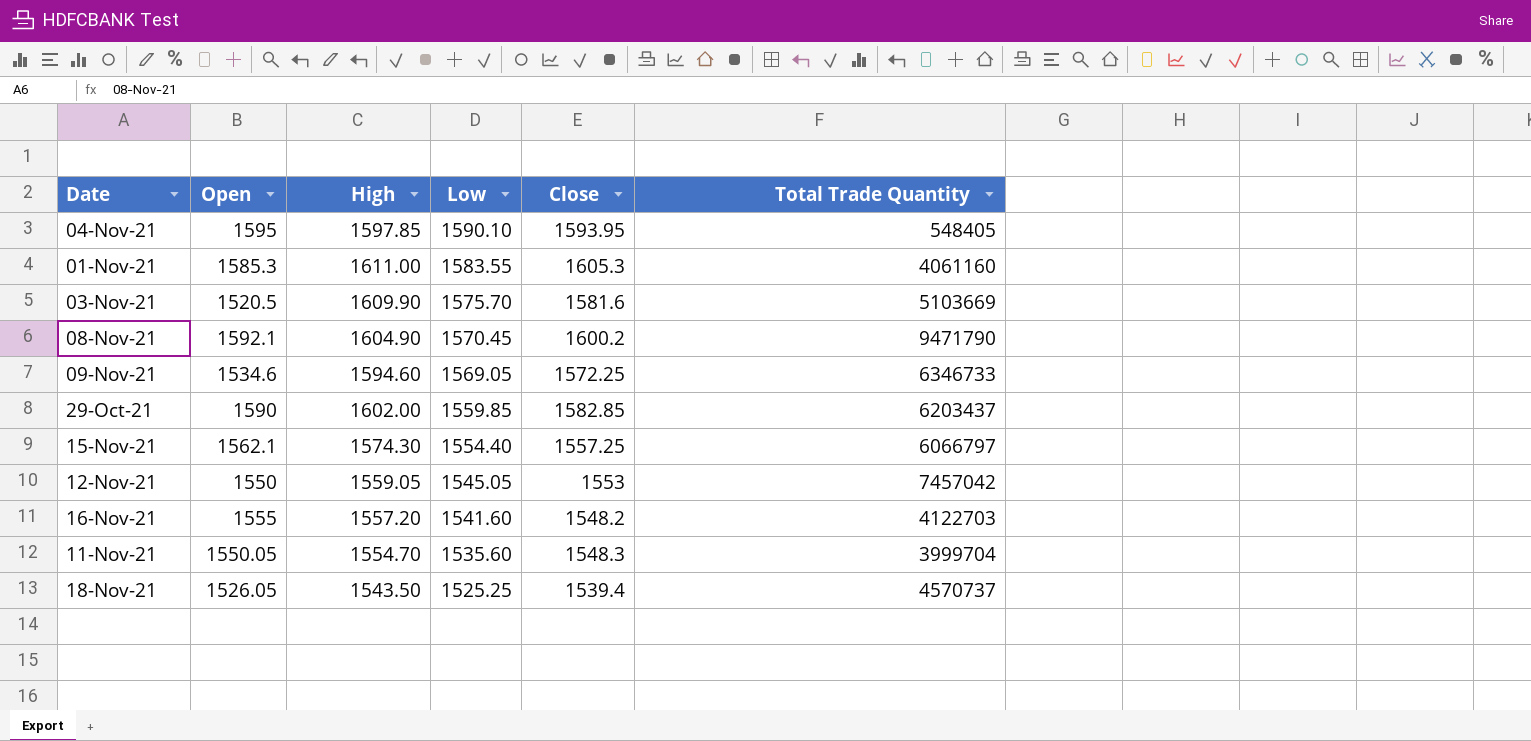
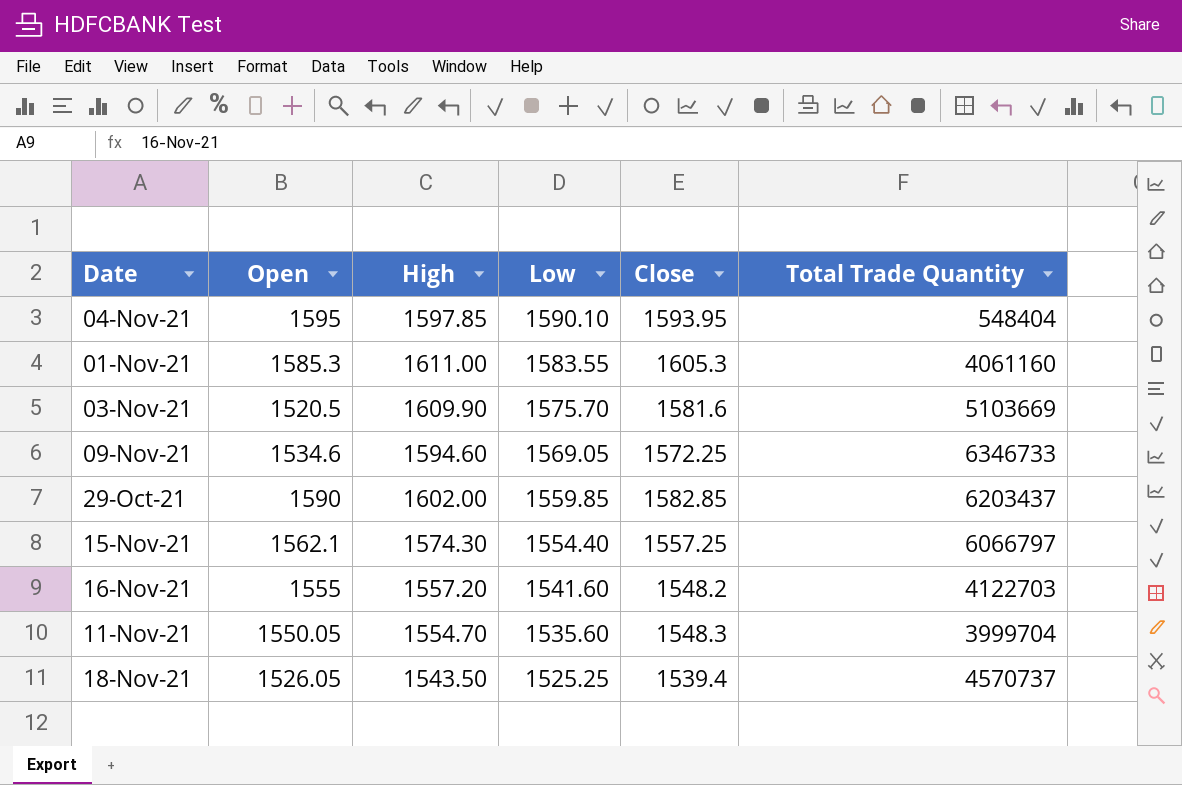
row 08-Nov-21: 1592.1 | 1604.90 | 1570.45 | 1600.2 | 9471790 -> none
row 12-Nov-21: 1550 | 1559.05 | 1545.05 | 1553 | 7457042 -> none
04-Nov-21 | Total Trade Quantity: 548405 -> 548404

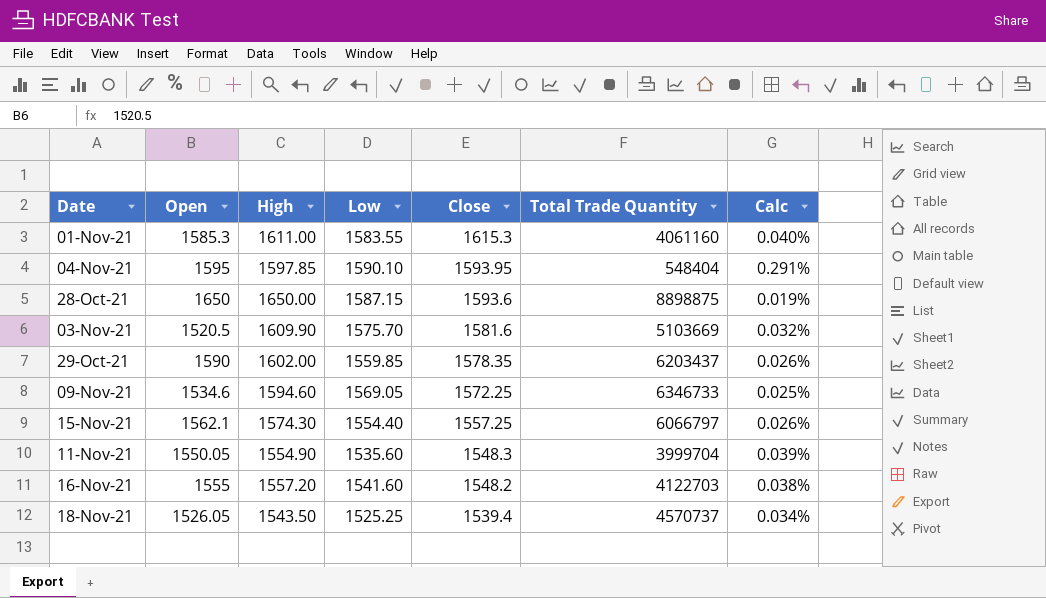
row order: Low descending -> Close descending
column Calc | formula: none -> [High] / [Total Trade Quantity]
01-Nov-21 | Close: 1605.3 -> 1615.3
row 28-Oct-21: none -> 1650 | 1650.00 | 1587.15 | 1593.6 | 8898875 | 0.019%
29-Oct-21 | Close: 1582.85 -> 1578.35
11-Nov-21 | High: 1554.70 -> 1554.90

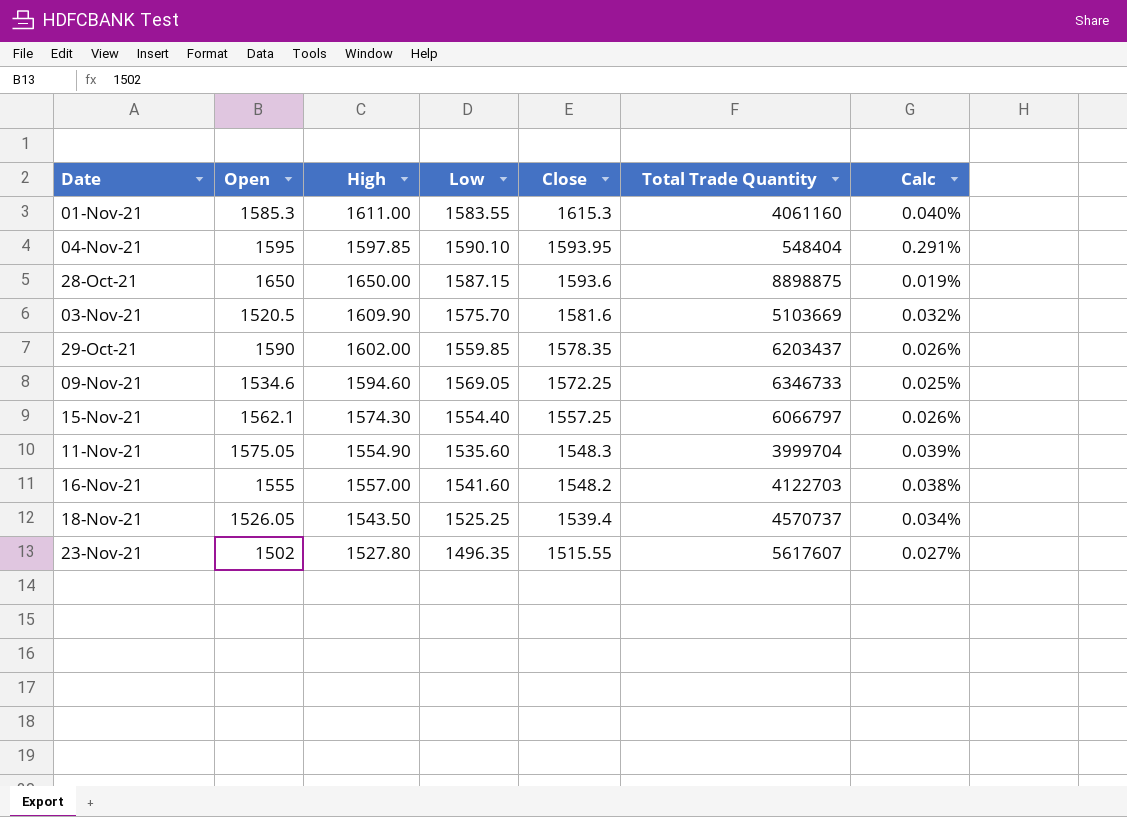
11-Nov-21 | Open: 1550.05 -> 1575.05
16-Nov-21 | High: 1557.20 -> 1557.00
row 23-Nov-21: none -> 1502 | 1527.80 | 1496.35 | 1515.55 | 5617607 | 0.027%

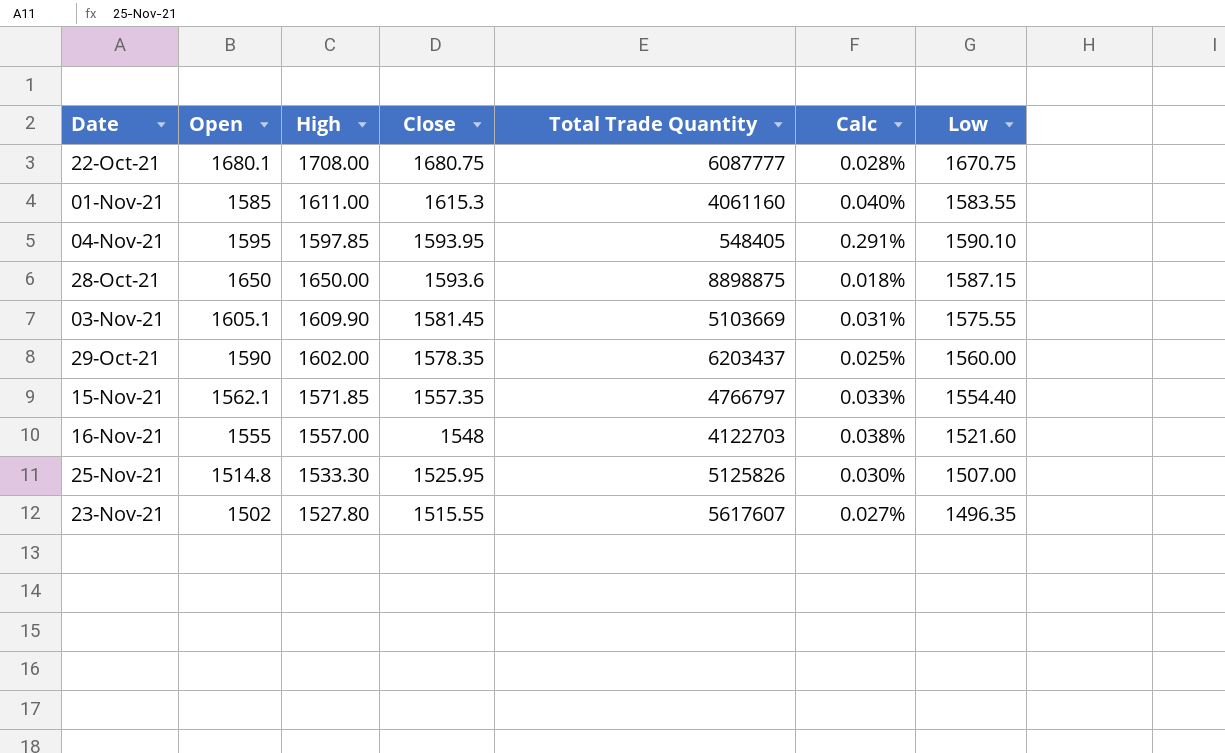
column Calc | formula: [High] / [Total Trade Quantity] -> [Close] / [Total Trade Quantity]
column Low | position: 4 -> 7
row 09-Nov-21: 1534.6 | 1594.60 | 1569.05 | 1572.25 | 6346733 | 0.025% -> none
row 11-Nov-21: 1575.05 | 1554.90 | 1535.60 | 1548.3 | 3999704 | 0.039% -> none
row 18-Nov-21: 1526.05 | 1543.50 | 1525.25 | 1539.4 | 4570737 | 0.034% -> none
row 22-Oct-21: none -> 1680.1 | 1708.00 | 1680.75 | 6087777 | 0.028% | 1670.75
01-Nov-21 | Open: 1585.3 -> 1585
04-Nov-21 | Total Trade Quantity: 548404 -> 548405
03-Nov-21 | Open: 1520.5 -> 1605.1
03-Nov-21 | Close: 1581.6 -> 1581.45
03-Nov-21 | Low: 1575.70 -> 1575.55
29-Oct-21 | Low: 1559.85 -> 1560.00
15-Nov-21 | High: 1574.30 -> 1571.85
15-Nov-21 | Close: 1557.25 -> 1557.35
15-Nov-21 | Total Trade Quantity: 6066797 -> 4766797
16-Nov-21 | Close: 1548.2 -> 1548
16-Nov-21 | Low: 1541.60 -> 1521.60
row 25-Nov-21: none -> 1514.8 | 1533.30 | 1525.95 | 5125826 | 0.030% | 1507.00

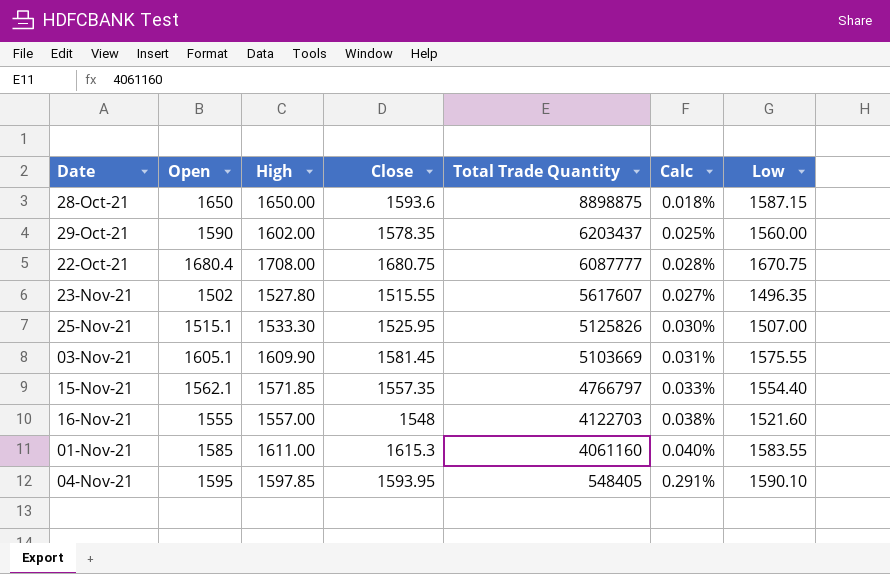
row order: Close descending -> Total Trade Quantity descending
22-Oct-21 | Open: 1680.1 -> 1680.4
25-Nov-21 | Open: 1514.8 -> 1515.1

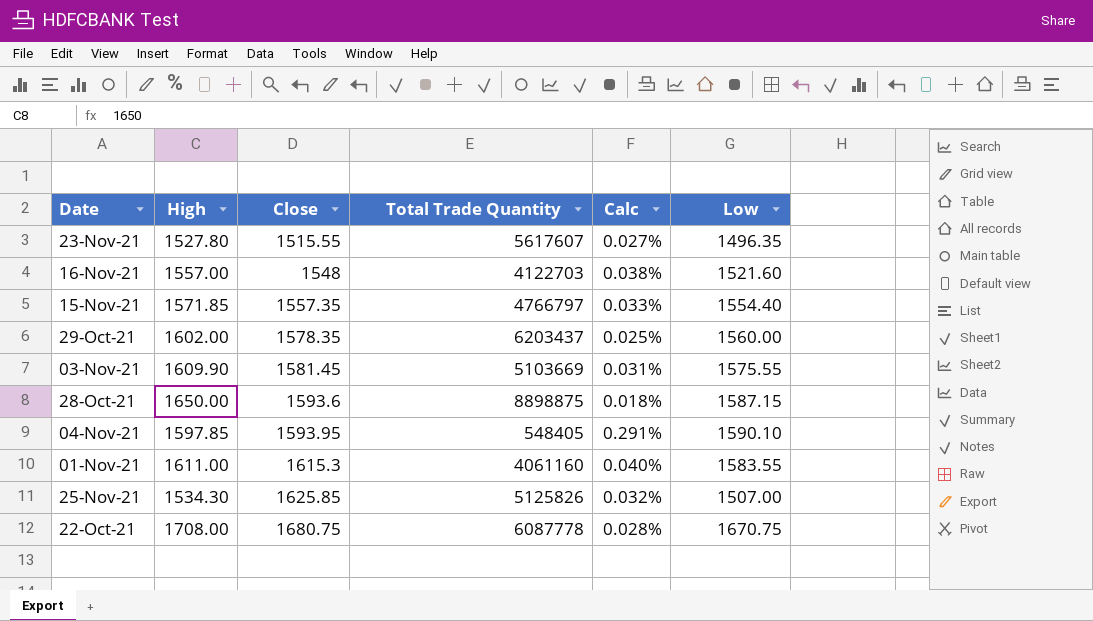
row order: Total Trade Quantity descending -> Close ascending
column Open | position: 2 -> none
25-Nov-21 | High: 1533.30 -> 1534.30
25-Nov-21 | Close: 1525.95 -> 1625.85
25-Nov-21 | Calc: 0.030% -> 0.032%
22-Oct-21 | Total Trade Quantity: 6087777 -> 6087778

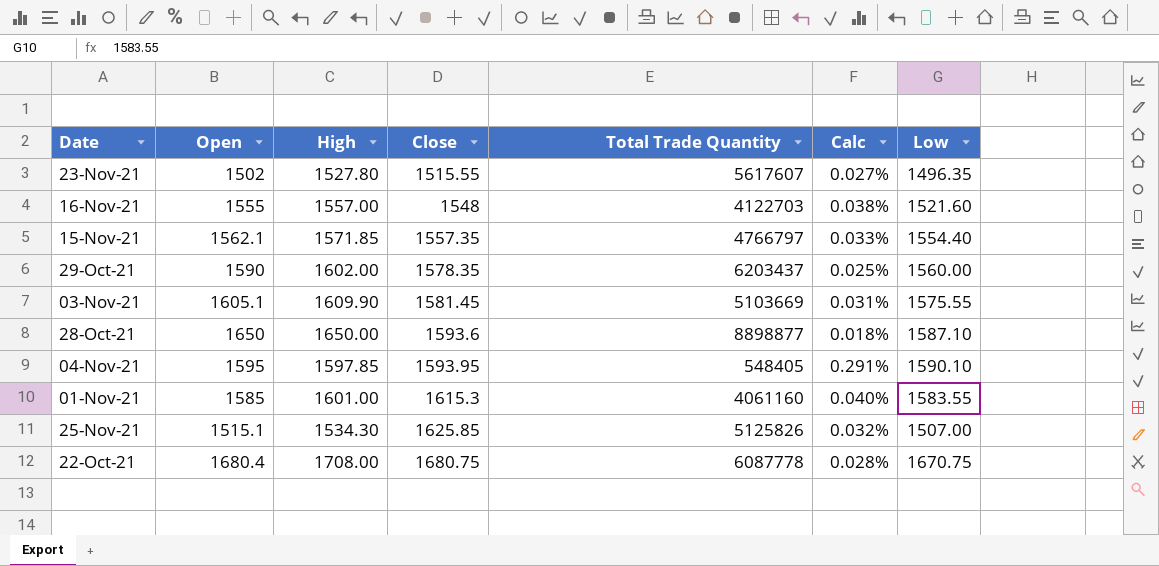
column Open | position: none -> 2
28-Oct-21 | Total Trade Quantity: 8898875 -> 8898877
28-Oct-21 | Low: 1587.15 -> 1587.10
01-Nov-21 | High: 1611.00 -> 1601.00

